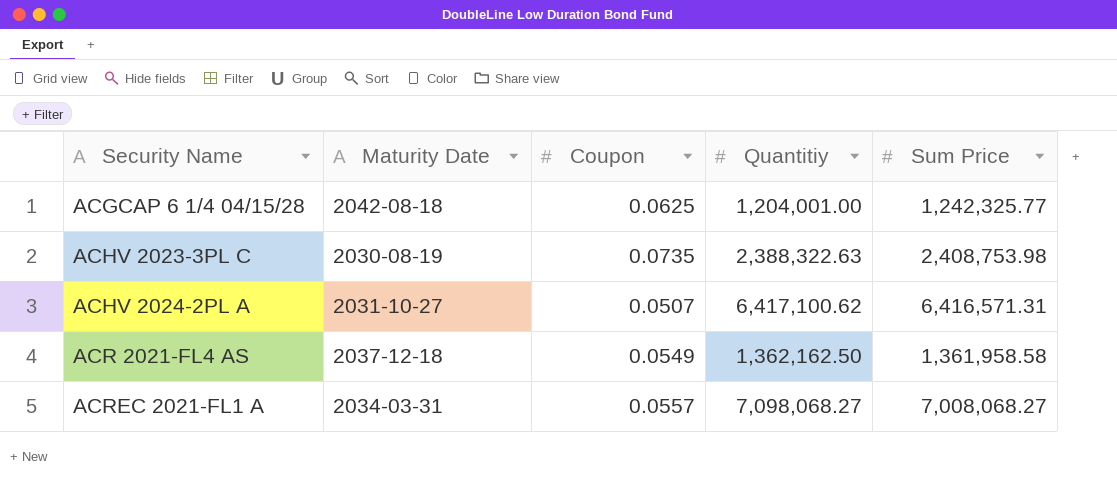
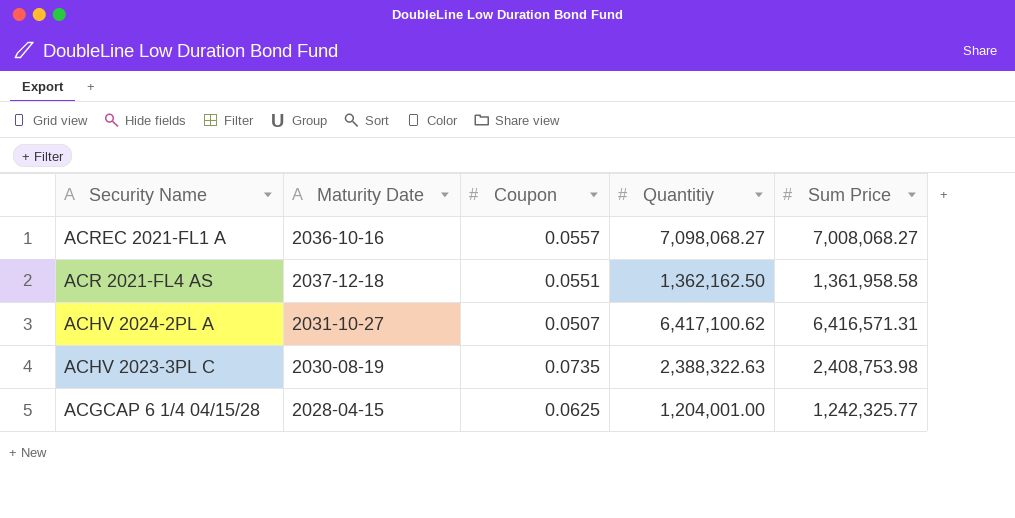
row order: Security Name ascending -> Security Name descending
ACREC 2021-FL1 A | Maturity Date: 2034-03-31 -> 2036-10-16
ACR 2021-FL4 AS | Coupon: 0.0549 -> 0.0551
ACGCAP 6 1/4 04/15/28 | Maturity Date: 2042-08-18 -> 2028-04-15

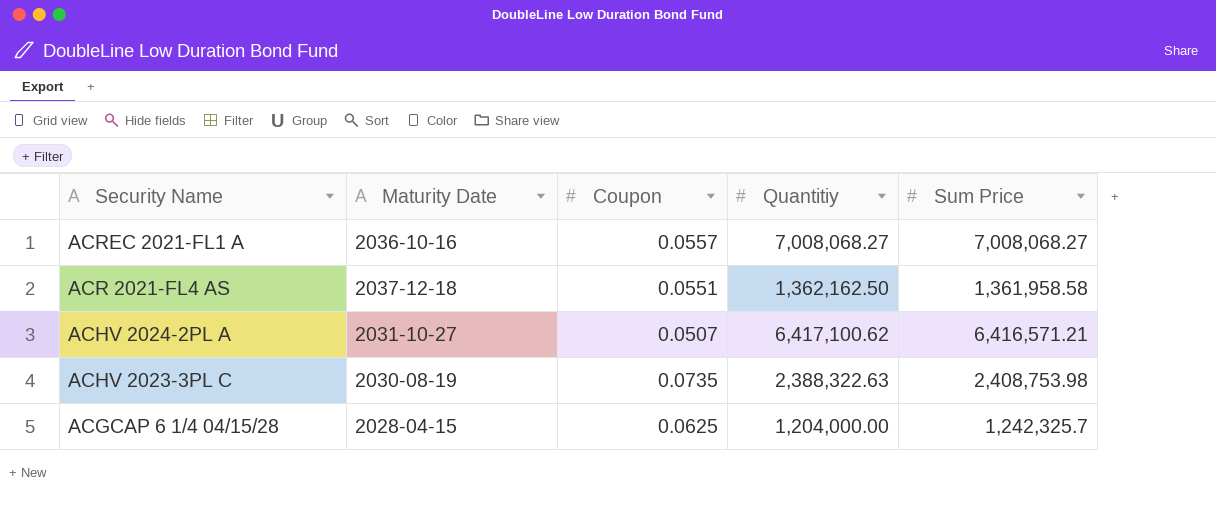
ACREC 2021-FL1 A | Quantitiy: 7,098,068.27 -> 7,008,068.27
ACHV 2024-2PL A | Sum Price: 6,416,571.31 -> 6,416,571.21
ACGCAP 6 1/4 04/15/28 | Quantitiy: 1,204,001.00 -> 1,204,000.00
ACGCAP 6 1/4 04/15/28 | Sum Price: 1,242,325.77 -> 1,242,325.7

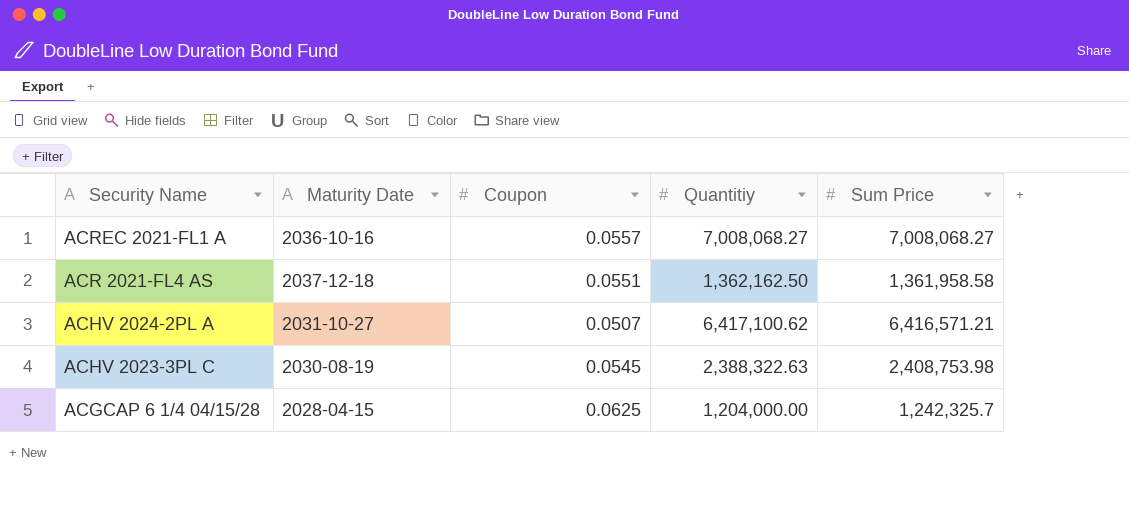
ACHV 2023-3PL C | Coupon: 0.0735 -> 0.0545

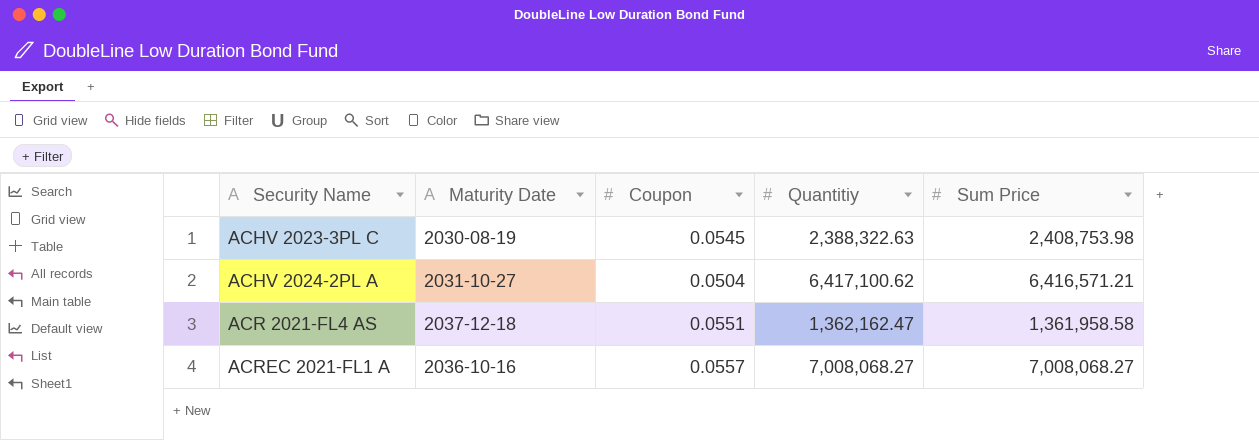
row order: Security Name descending -> Security Name ascending
row ACGCAP 6 1/4 04/15/28: 2028-04-15 | 0.0625 | 1,204,000.00 | 1,242,325.7 -> none
ACHV 2024-2PL A | Coupon: 0.0507 -> 0.0504
ACR 2021-FL4 AS | Quantitiy: 1,362,162.50 -> 1,362,162.47

